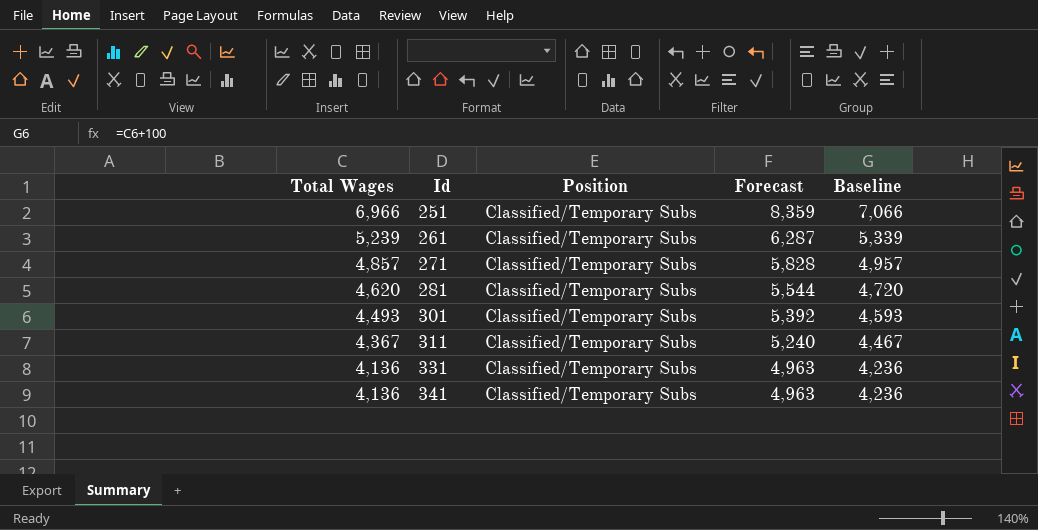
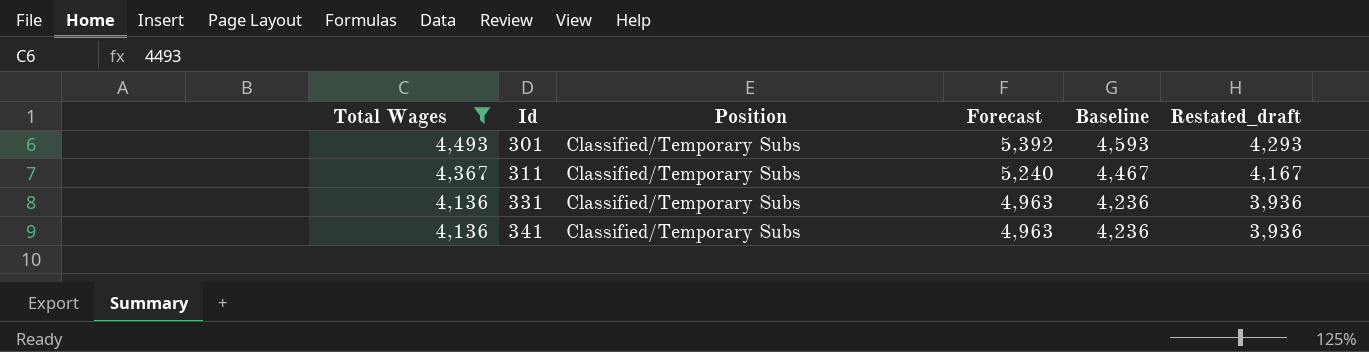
filter: none -> Total Wages <= 4,493
column Restated_draft | formula: none -> [Total Wages] - 200

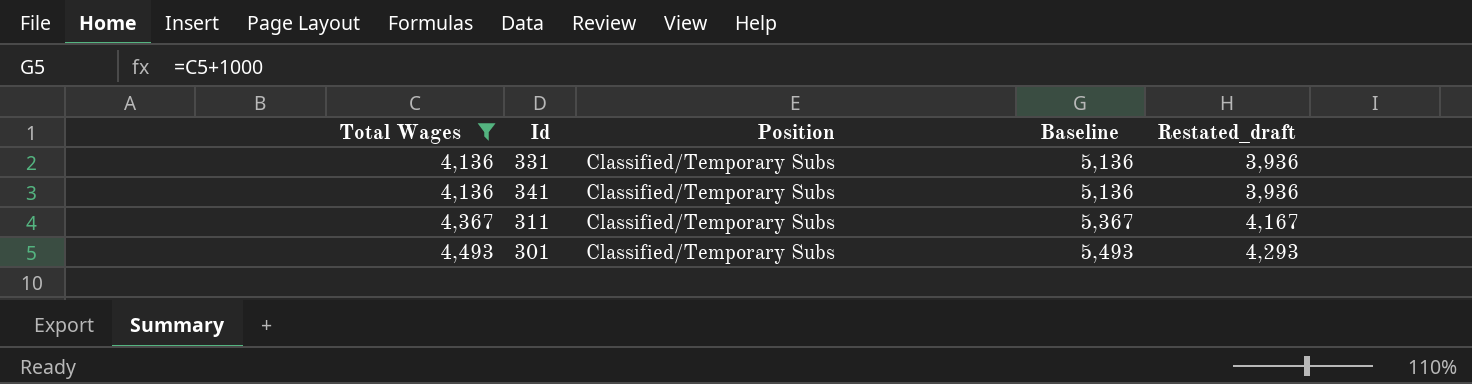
row order: Total Wages descending -> Total Wages ascending
column Forecast | formula: [Total Wages] * 1.2 -> none
column Baseline | formula: [Total Wages] + 100 -> [Total Wages] + 1000

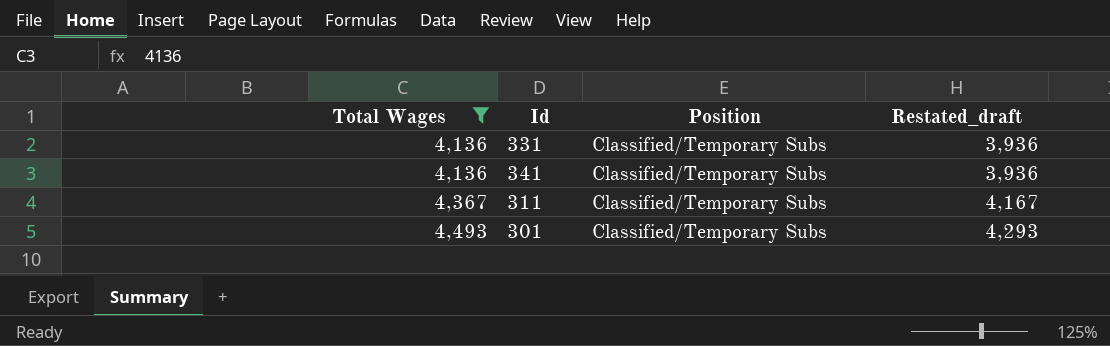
column Baseline | formula: [Total Wages] + 1000 -> none

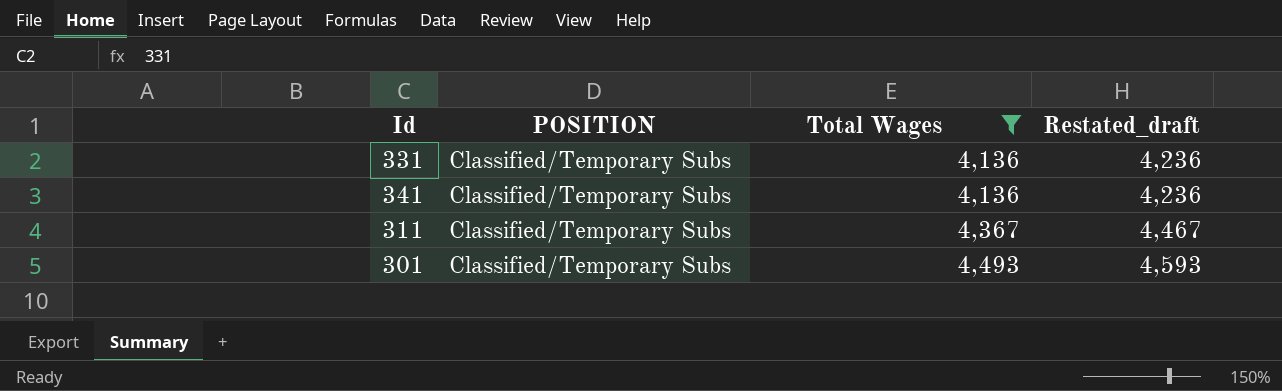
column name: Position -> POSITION
column Total Wages | position: 1 -> 3
column Restated_draft | formula: [Total Wages] - 200 -> [Total Wages] + 100

